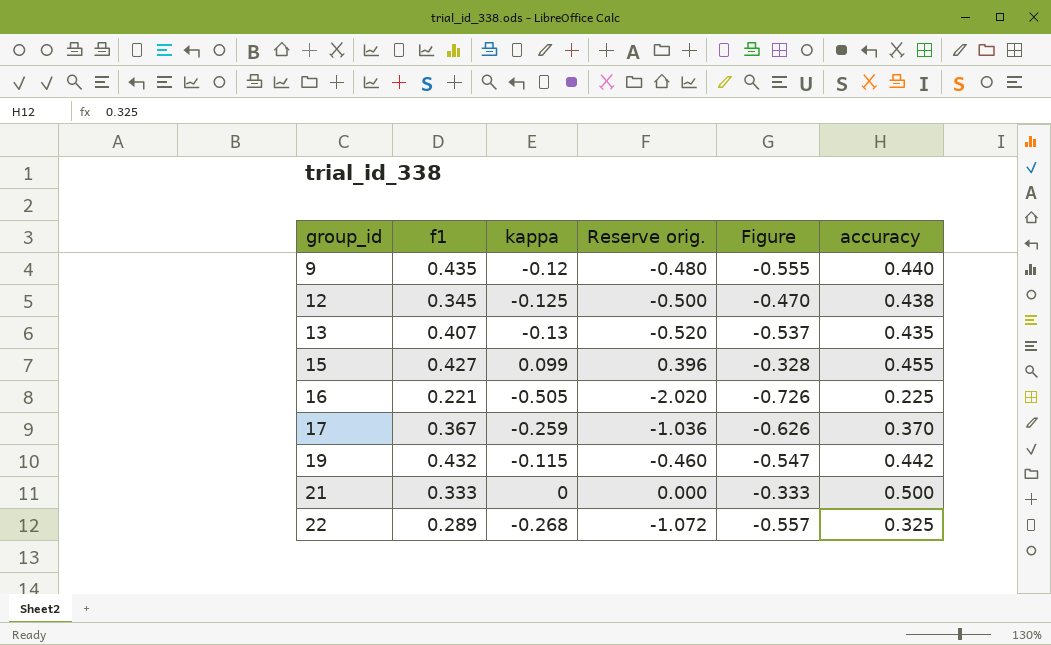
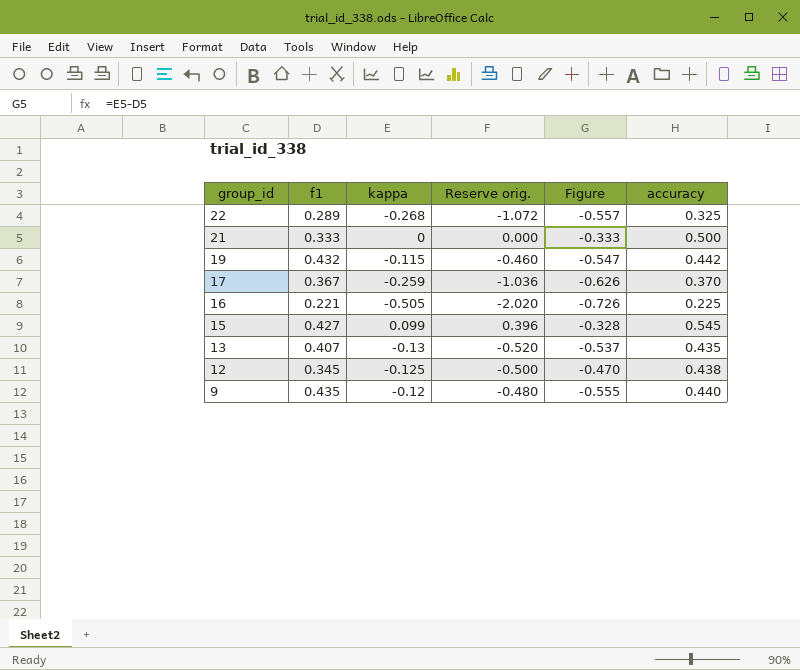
row order: group_id ascending -> group_id descending
15 | accuracy: 0.455 -> 0.545

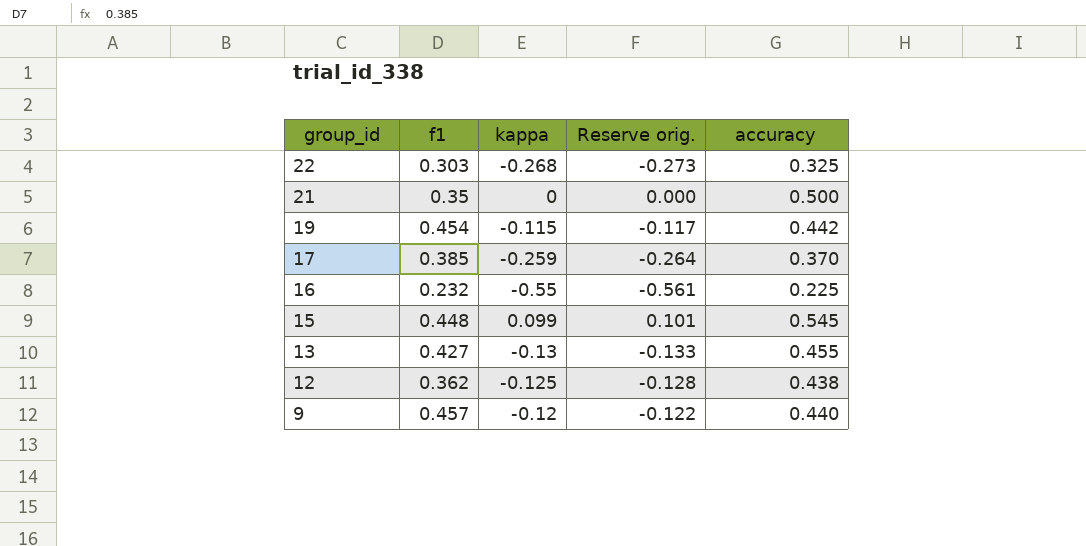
column Figure | formula: [kappa] - [f1] -> none
column Reserve orig. | formula: [kappa] * 4 -> [kappa] * 1.02
22 | f1: 0.289 -> 0.303
21 | f1: 0.333 -> 0.35
19 | f1: 0.432 -> 0.454
17 | f1: 0.367 -> 0.385
16 | f1: 0.221 -> 0.232
16 | kappa: -0.505 -> -0.55
15 | f1: 0.427 -> 0.448
13 | f1: 0.407 -> 0.427
13 | accuracy: 0.435 -> 0.455
12 | f1: 0.345 -> 0.362
9 | f1: 0.435 -> 0.457

